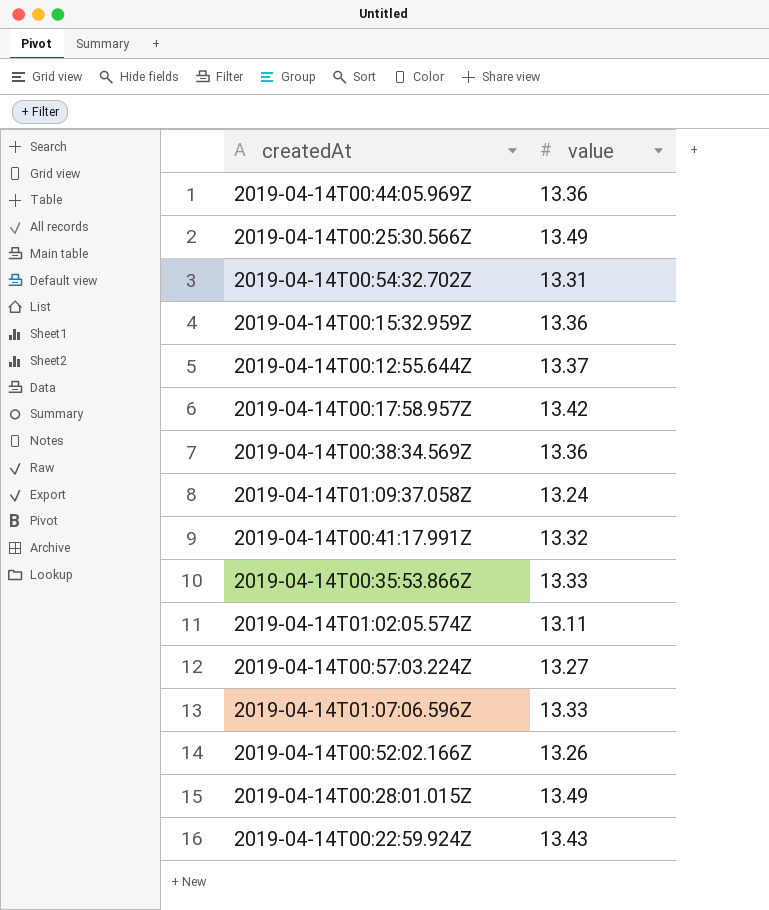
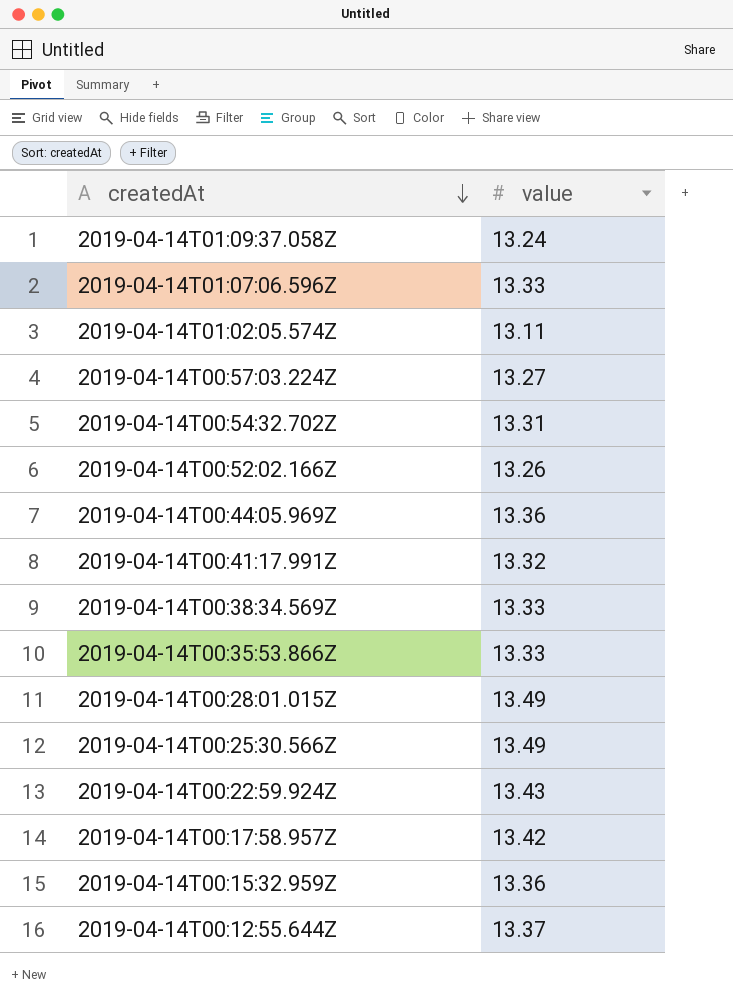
row order: none -> createdAt descending
2019-04-14T00:38:34.569Z | value: 13.36 -> 13.33

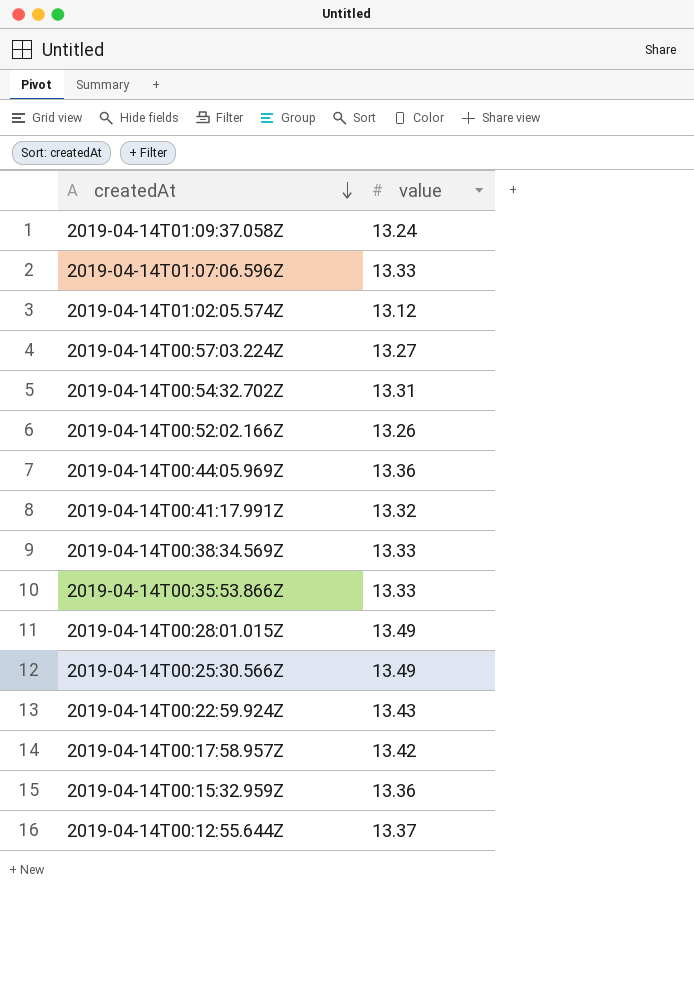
2019-04-14T01:02:05.574Z | value: 13.11 -> 13.12

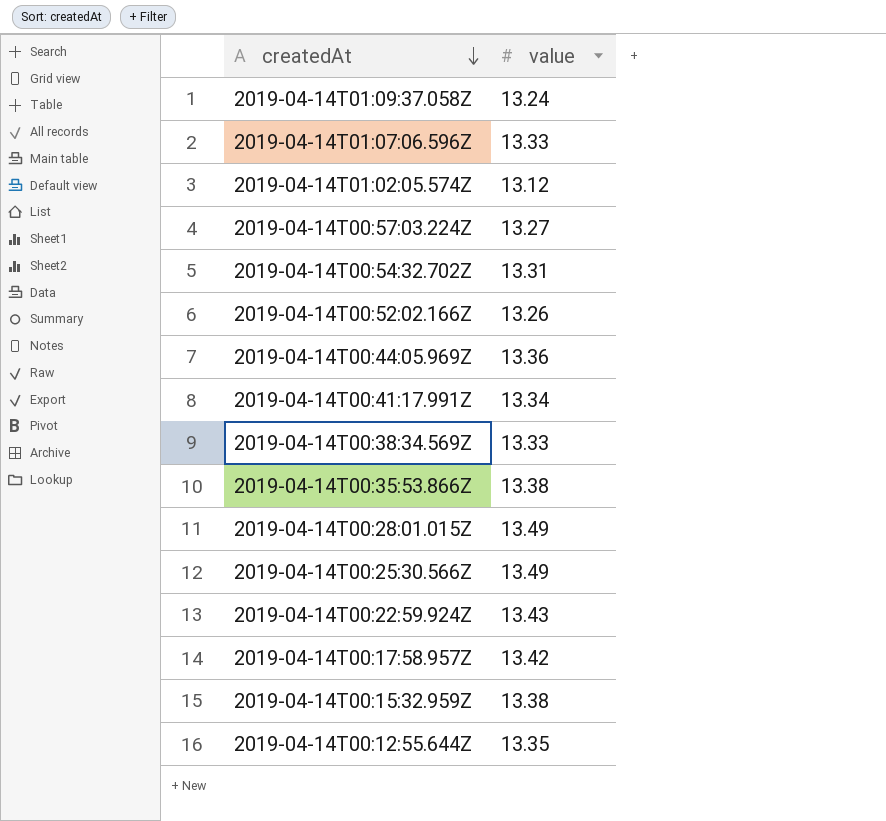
2019-04-14T00:41:17.991Z | value: 13.32 -> 13.34
2019-04-14T00:35:53.866Z | value: 13.33 -> 13.38
2019-04-14T00:15:32.959Z | value: 13.36 -> 13.38
2019-04-14T00:12:55.644Z | value: 13.37 -> 13.35

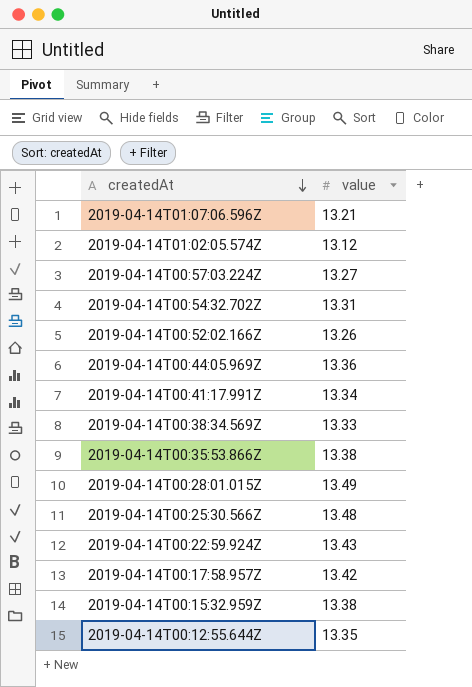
row 2019-04-14T01:09:37.058Z: 13.24 -> none
2019-04-14T01:07:06.596Z | value: 13.33 -> 13.21
2019-04-14T00:25:30.566Z | value: 13.49 -> 13.48

